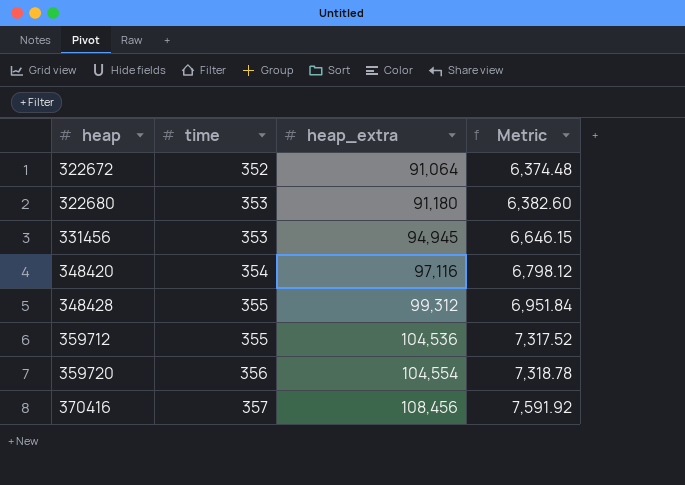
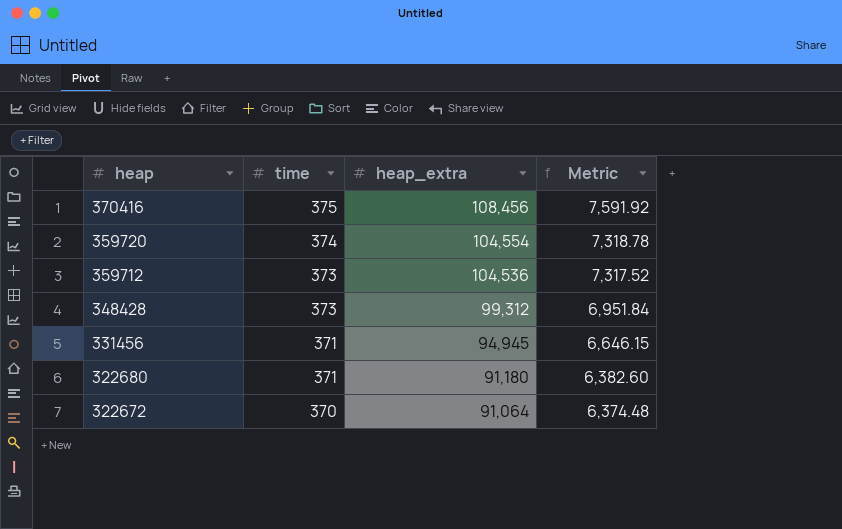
row order: heap ascending -> heap descending
row 348420: 354 | 97,116 | 6,798.12 -> none
370416 | time: 357 -> 375
359720 | time: 356 -> 374
359712 | time: 355 -> 373
348428 | time: 355 -> 373
331456 | time: 353 -> 371
322680 | time: 353 -> 371
322672 | time: 352 -> 370

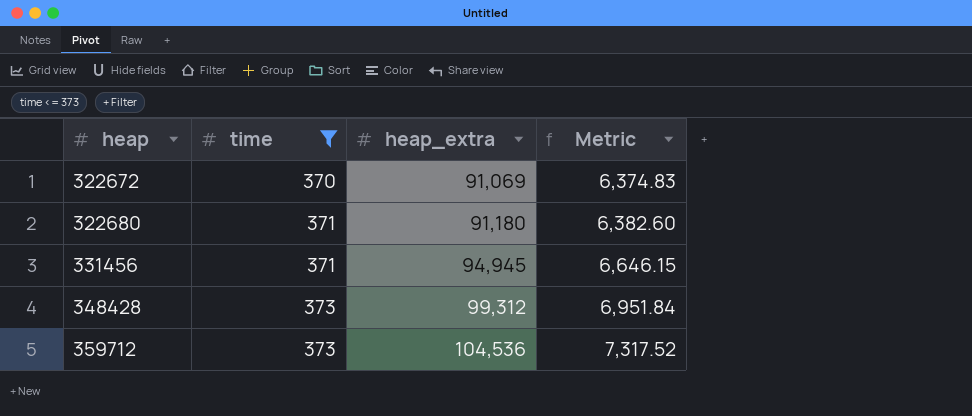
filter: none -> time <= 373
row order: heap descending -> heap ascending
322672 | heap_extra: 91,064 -> 91,069
322672 | Metric: 6,374.48 -> 6,374.83

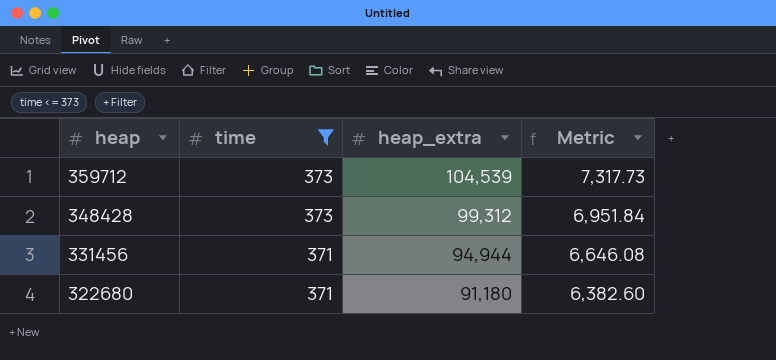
row order: heap ascending -> heap descending
row 322672: 370 | 91,069 | 6,374.83 -> none
359712 | heap_extra: 104,536 -> 104,539
359712 | Metric: 7,317.52 -> 7,317.73
331456 | heap_extra: 94,945 -> 94,944
331456 | Metric: 6,646.15 -> 6,646.08

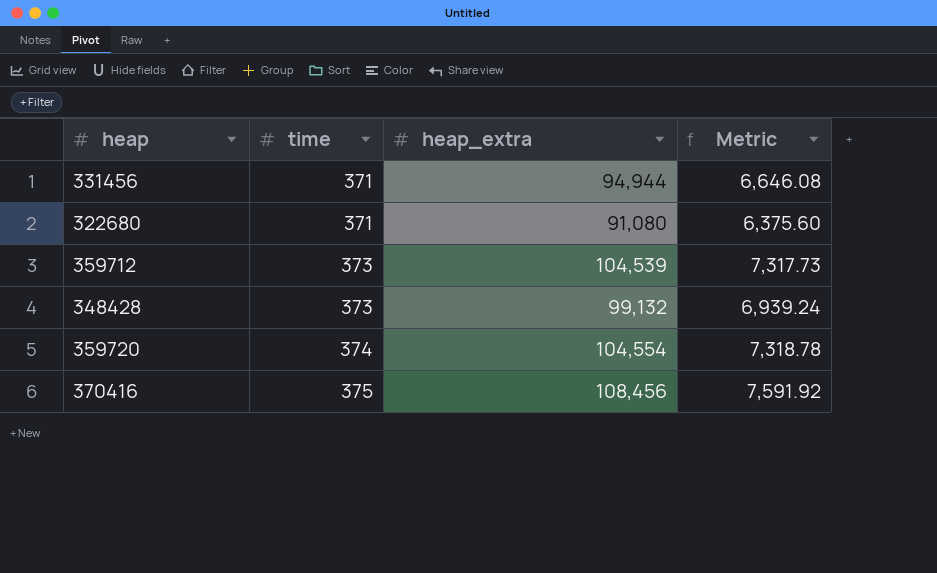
filter: time <= 373 -> none
row order: heap descending -> time ascending
322680 | heap_extra: 91,180 -> 91,080
322680 | Metric: 6,382.60 -> 6,375.60
348428 | heap_extra: 99,312 -> 99,132
348428 | Metric: 6,951.84 -> 6,939.24

